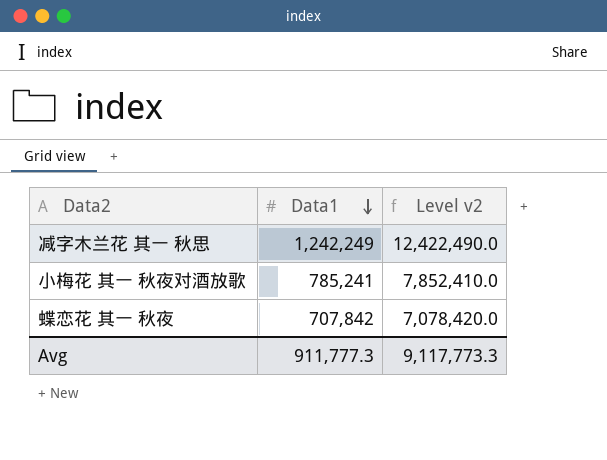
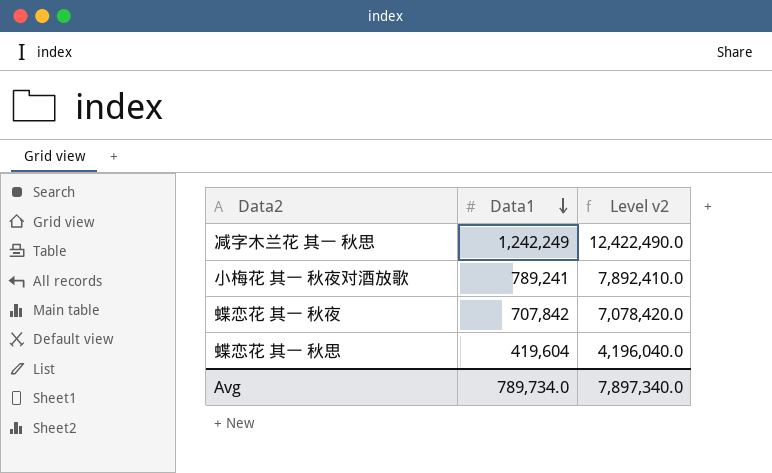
小梅花 其一 秋夜对酒放歌 | Data1: 785,241 -> 789,241
小梅花 其一 秋夜对酒放歌 | Level v2: 7,852,410.0 -> 7,892,410.0
row 蝶恋花 其一 秋思: none -> 419,604 | 4,196,040.0
Avg | Data1: 911,777.3 -> 789,734.0
Avg | Level v2: 9,117,773.3 -> 7,897,340.0

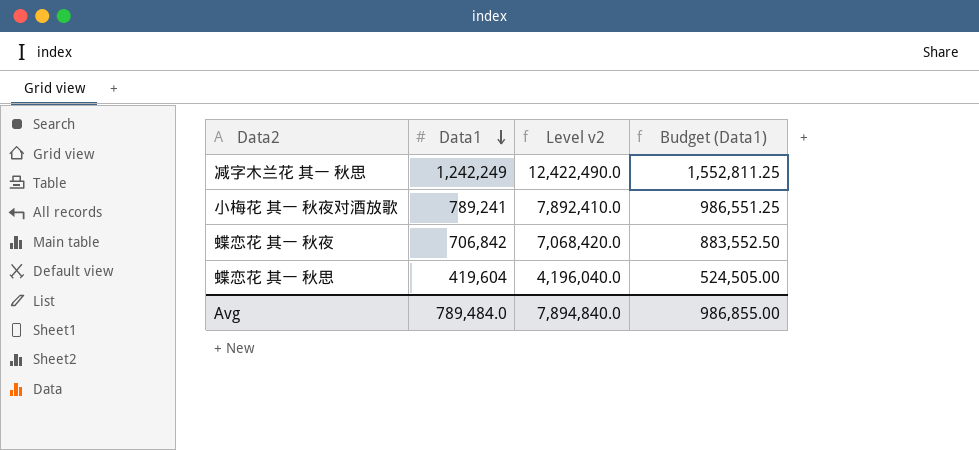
column Budget (Data1) | formula: none -> [Data1] * 1.25
蝶恋花 其一 秋夜 | Data1: 707,842 -> 706,842
蝶恋花 其一 秋夜 | Level v2: 7,078,420.0 -> 7,068,420.0
Avg | Data1: 789,734.0 -> 789,484.0
Avg | Level v2: 7,897,340.0 -> 7,894,840.0

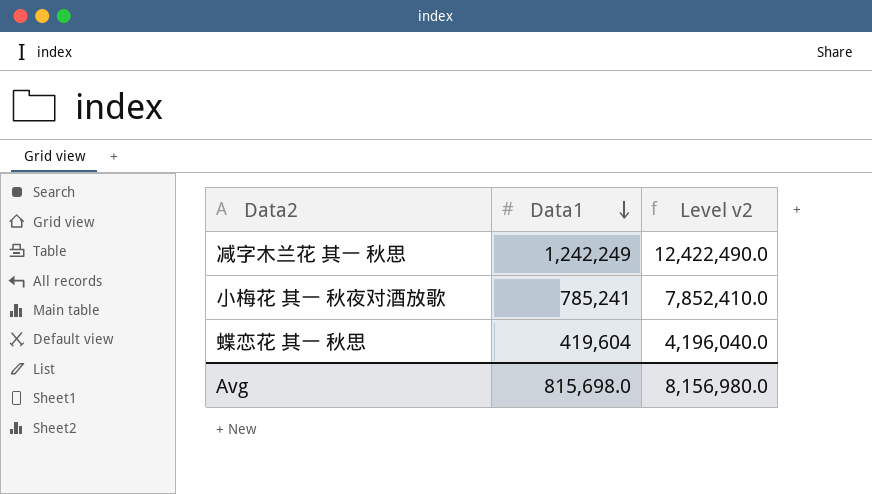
column Budget (Data1) | formula: [Data1] * 1.25 -> none
row 蝶恋花 其一 秋夜: 706,842 | 7,068,420.0 | 883,552.50 -> none
小梅花 其一 秋夜对酒放歌 | Data1: 789,241 -> 785,241
小梅花 其一 秋夜对酒放歌 | Level v2: 7,892,410.0 -> 7,852,410.0
Avg | Data1: 789,484.0 -> 815,698.0
Avg | Level v2: 7,894,840.0 -> 8,156,980.0

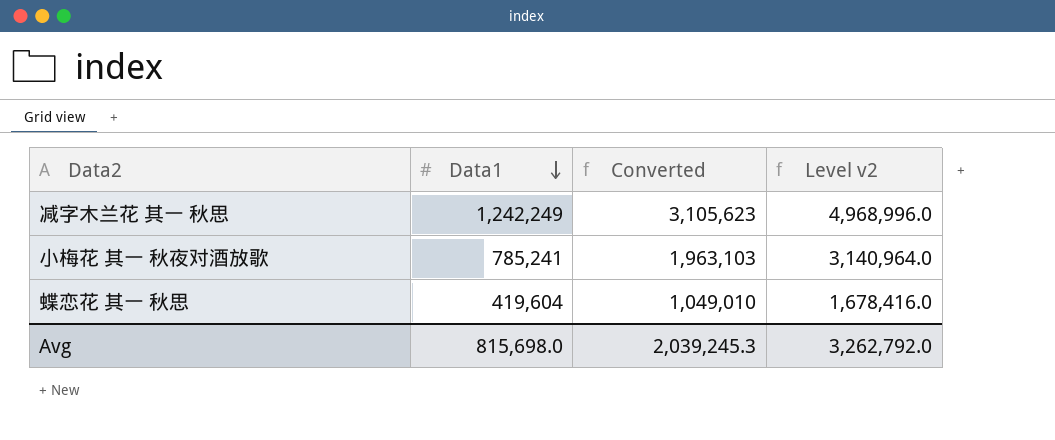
column Converted | formula: none -> [Data1] * 2.5
column Level v2 | formula: [Data1] * 10 -> [Data1] * 4
Avg | Level v2: 8,156,980.0 -> 3,262,792.0

